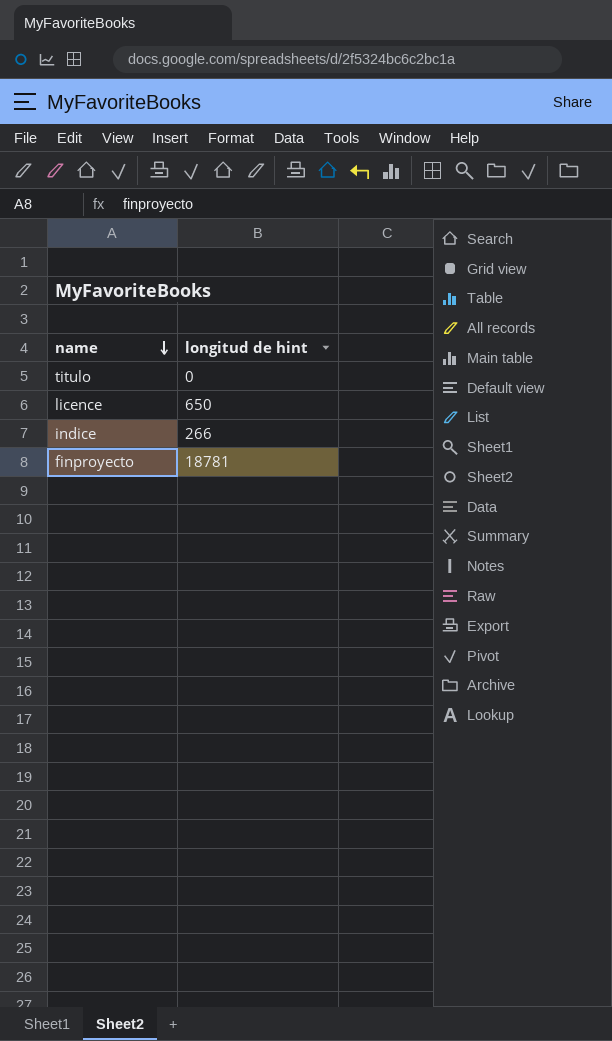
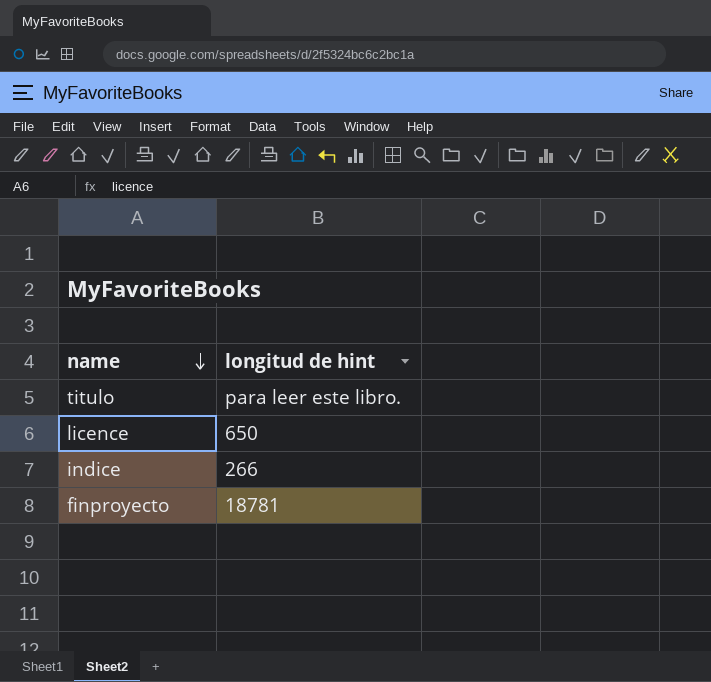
titulo | longitud de hint: 0 -> para leer este libro.

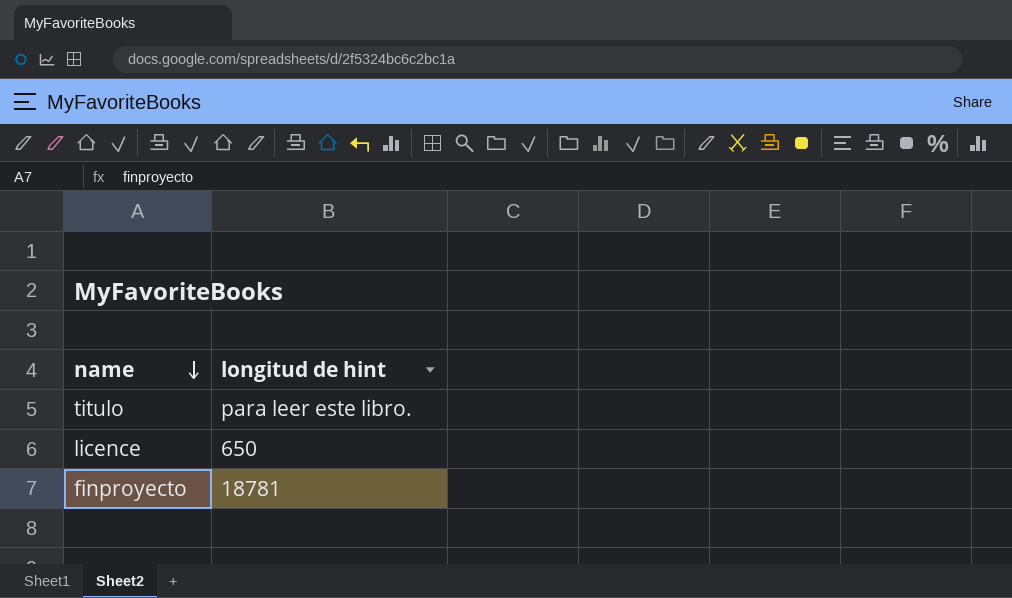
row indice: 266 -> none

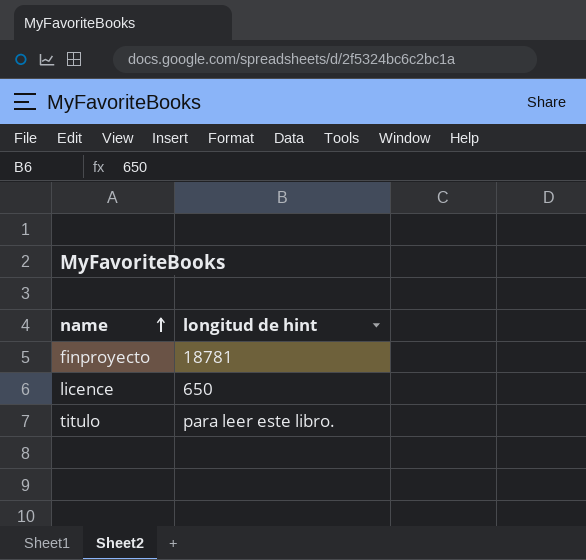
row order: name descending -> name ascending

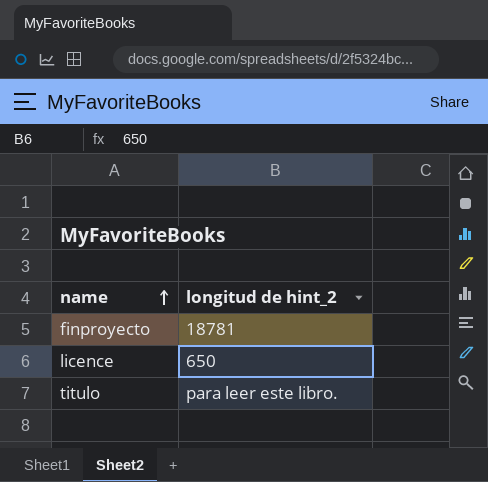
column name: longitud de hint -> longitud de hint_2

